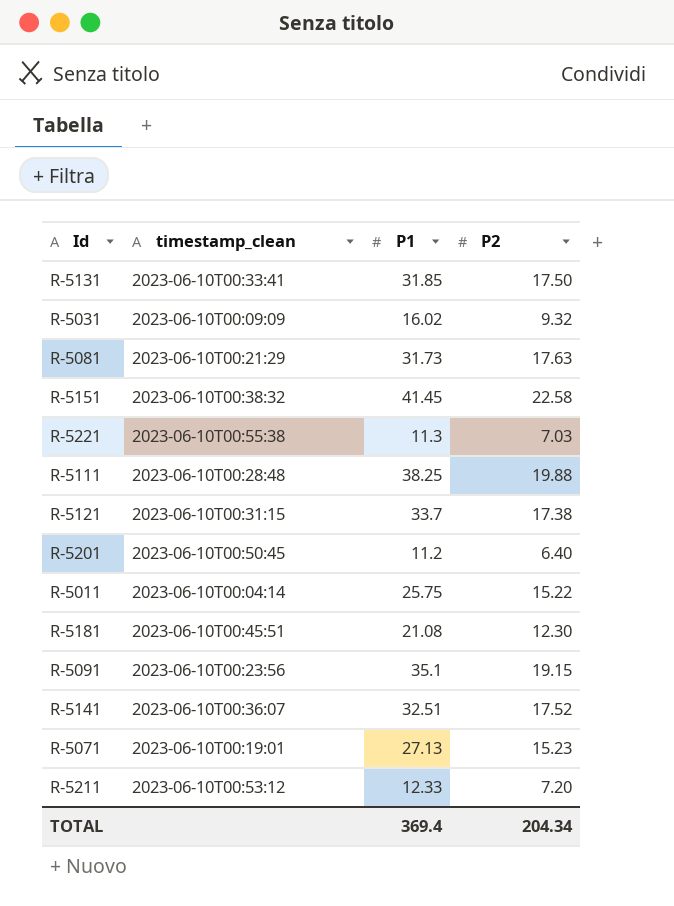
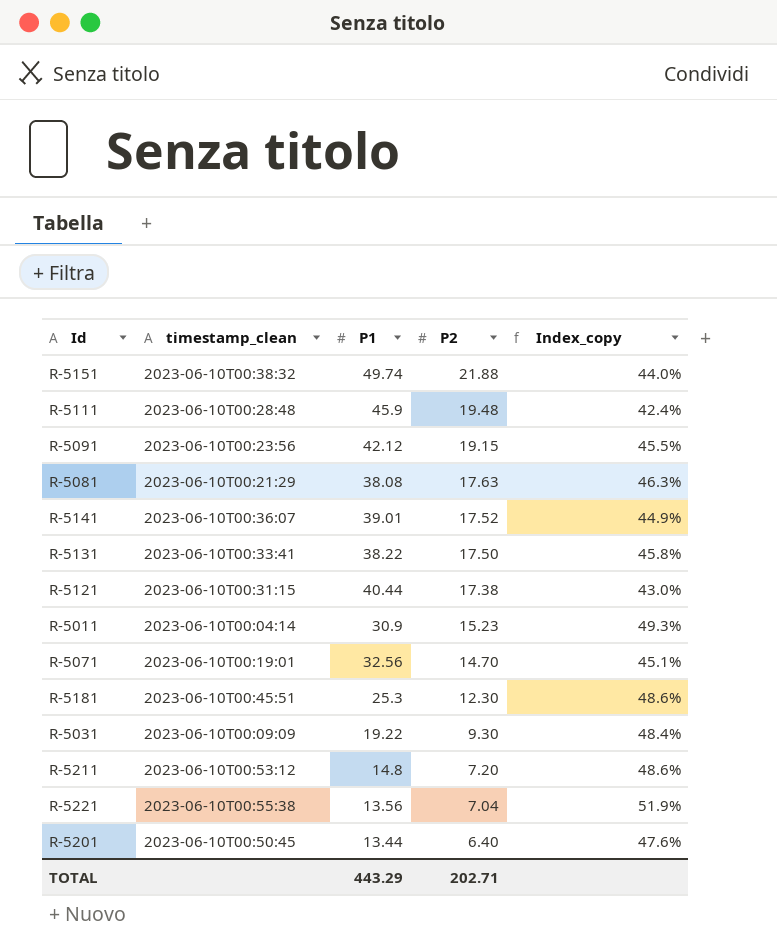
row order: none -> P2 descending
column Index_copy | formula: none -> [P2] / [P1]
R-5151 | P1: 41.45 -> 49.74
R-5151 | P2: 22.58 -> 21.88
R-5111 | P1: 38.25 -> 45.9
R-5111 | P2: 19.88 -> 19.48
R-5091 | P1: 35.1 -> 42.12
R-5081 | P1: 31.73 -> 38.08
R-5141 | P1: 32.51 -> 39.01
R-5131 | P1: 31.85 -> 38.22
R-5121 | P1: 33.7 -> 40.44
R-5011 | P1: 25.75 -> 30.9
R-5011 | P2: 15.22 -> 15.23
R-5071 | P1: 27.13 -> 32.56
R-5071 | P2: 15.23 -> 14.70
R-5181 | P1: 21.08 -> 25.3
R-5031 | P1: 16.02 -> 19.22
R-5031 | P2: 9.32 -> 9.30
R-5211 | P1: 12.33 -> 14.8
R-5221 | P1: 11.3 -> 13.56
R-5221 | P2: 7.03 -> 7.04
R-5201 | P1: 11.2 -> 13.44
TOTAL | P1: 369.4 -> 443.29
TOTAL | P2: 204.34 -> 202.71

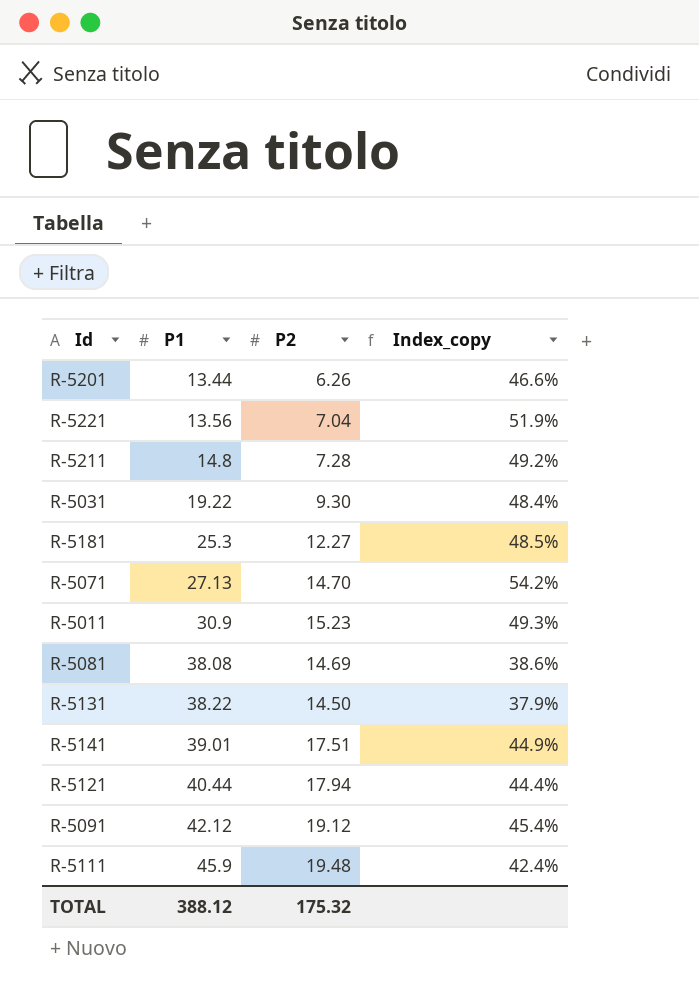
row order: P2 descending -> P1 ascending
column timestamp_clean | position: 2 -> none
row R-5151: 2023-06-10T00:38:32 | 49.74 | 21.88 | 44.0% -> none
R-5201 | P2: 6.40 -> 6.26
R-5201 | Index_copy: 47.6% -> 46.6%
R-5211 | P2: 7.20 -> 7.28
R-5211 | Index_copy: 48.6% -> 49.2%
R-5181 | P2: 12.30 -> 12.27
R-5181 | Index_copy: 48.6% -> 48.5%
R-5071 | P1: 32.56 -> 27.13
R-5071 | Index_copy: 45.1% -> 54.2%
R-5081 | P2: 17.63 -> 14.69
R-5081 | Index_copy: 46.3% -> 38.6%
R-5131 | P2: 17.50 -> 14.50
R-5131 | Index_copy: 45.8% -> 37.9%
R-5141 | P2: 17.52 -> 17.51
R-5121 | P2: 17.38 -> 17.94
R-5121 | Index_copy: 43.0% -> 44.4%
R-5091 | P2: 19.15 -> 19.12
R-5091 | Index_copy: 45.5% -> 45.4%
TOTAL | P1: 443.29 -> 388.12
TOTAL | P2: 202.71 -> 175.32

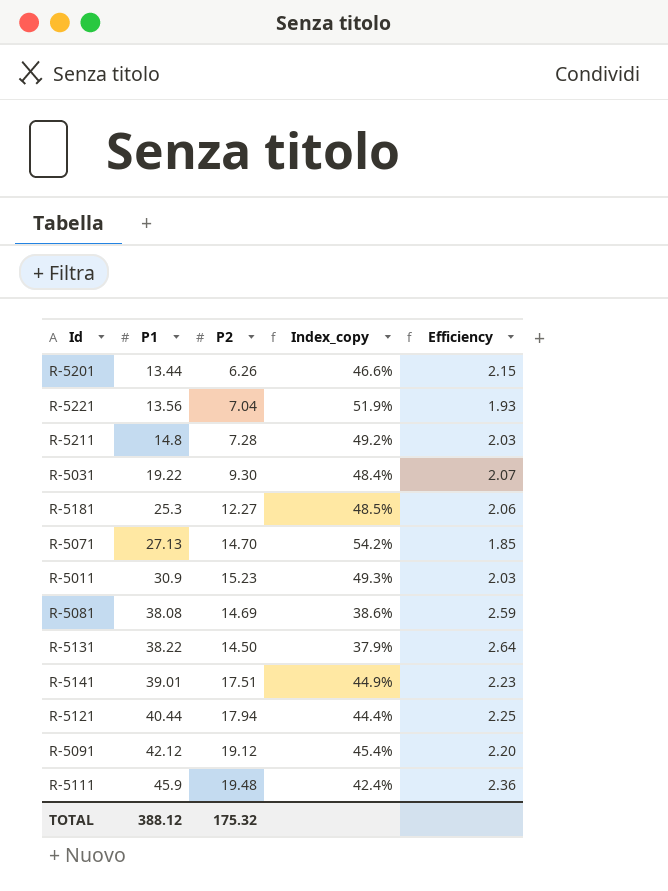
column Efficiency | formula: none -> [P1] / [P2]

